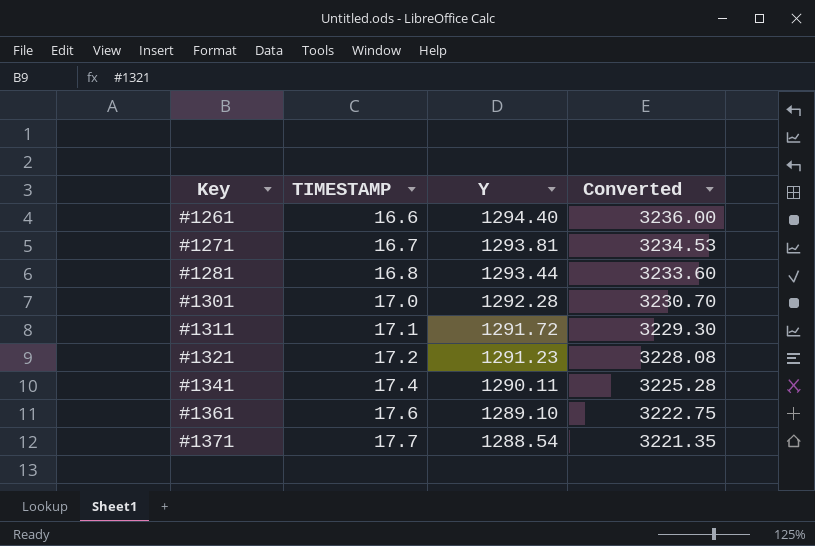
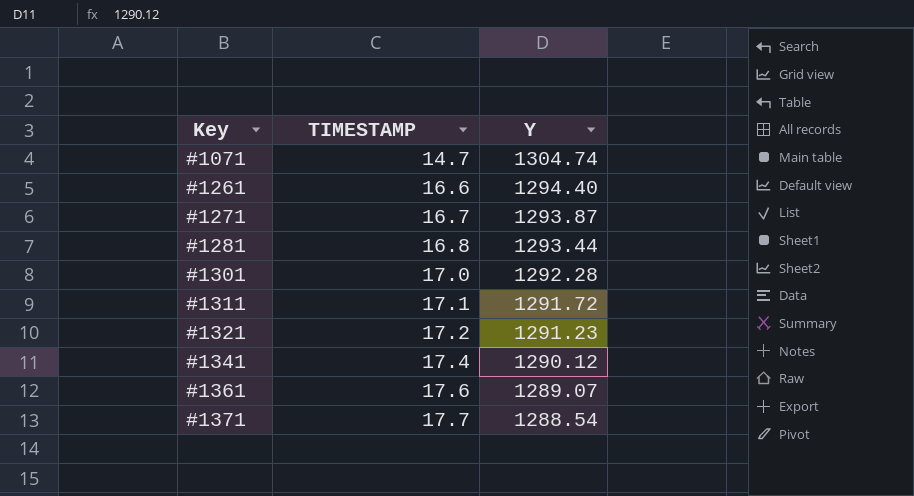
column Converted | formula: [Y] * 2.5 -> none
row #1071: none -> 14.7 | 1304.74
#1271 | Y: 1293.81 -> 1293.87
#1341 | Y: 1290.11 -> 1290.12
#1361 | Y: 1289.10 -> 1289.07

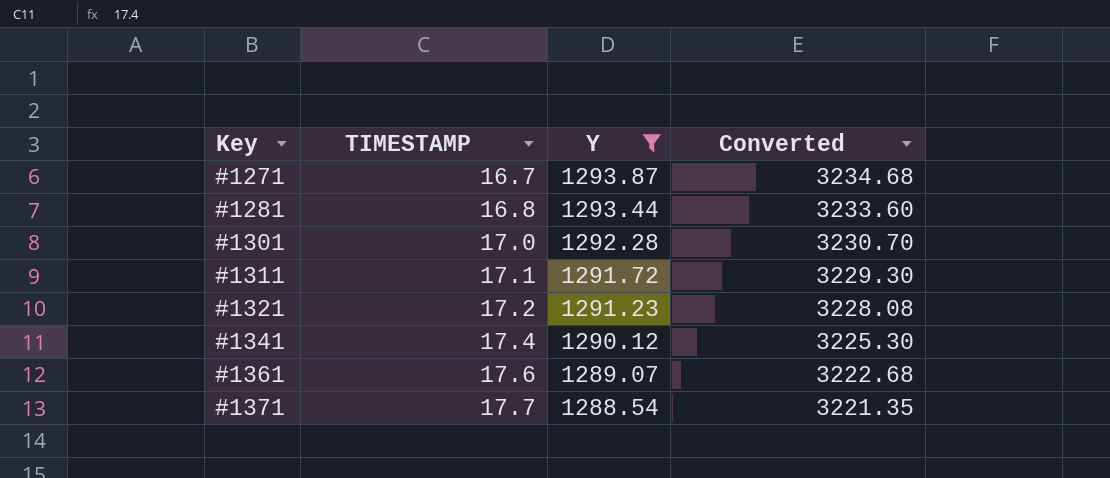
filter: none -> Y <= 1293.87
column Converted | formula: none -> [Y] * 2.5

